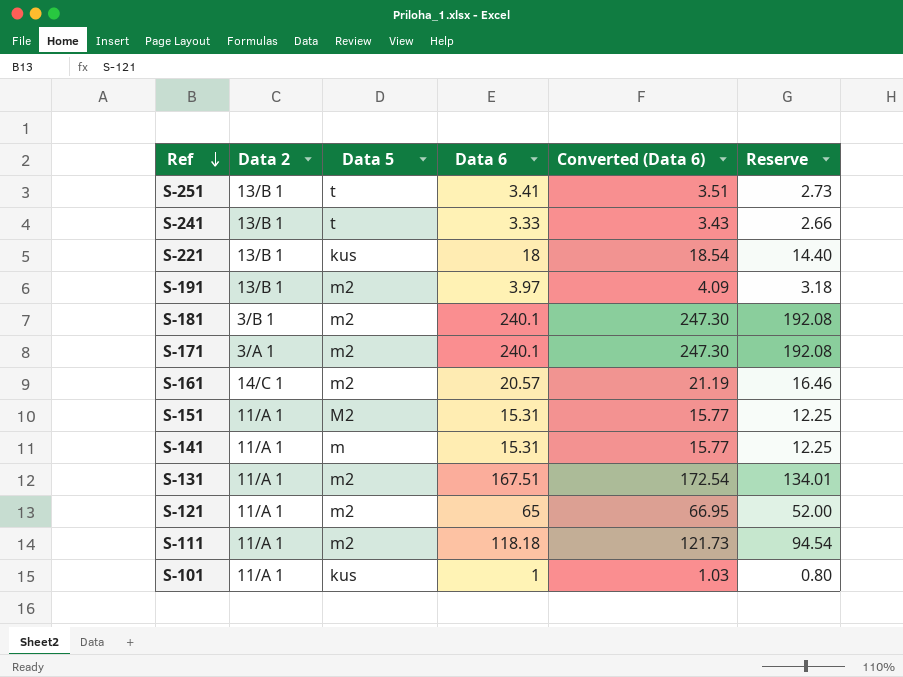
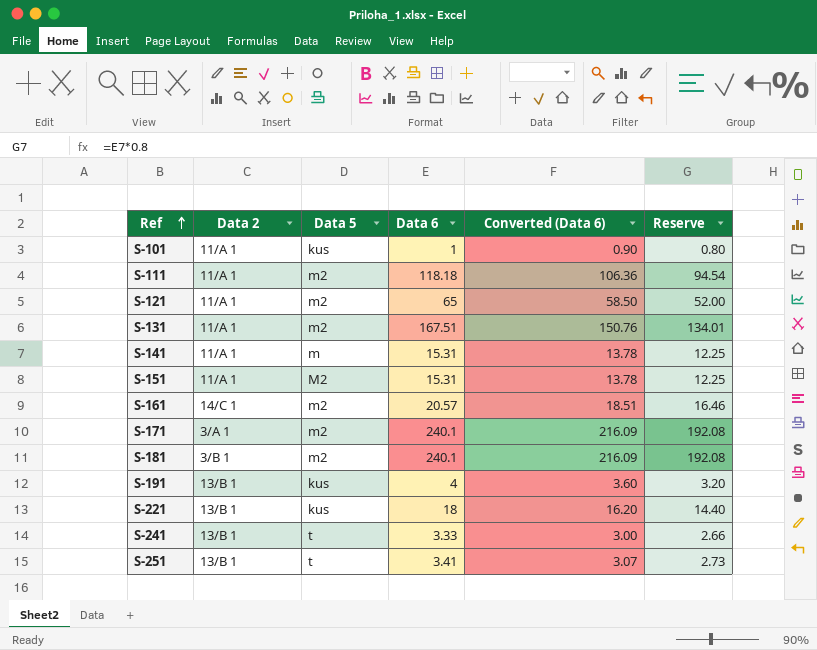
row order: Ref descending -> Ref ascending
column Converted (Data 6) | formula: [Data 6] * 1.03 -> [Data 6] * 0.9
S-191 | Data 5: m2 -> kus
S-191 | Data 6: 3.97 -> 4
S-191 | Reserve: 3.18 -> 3.20

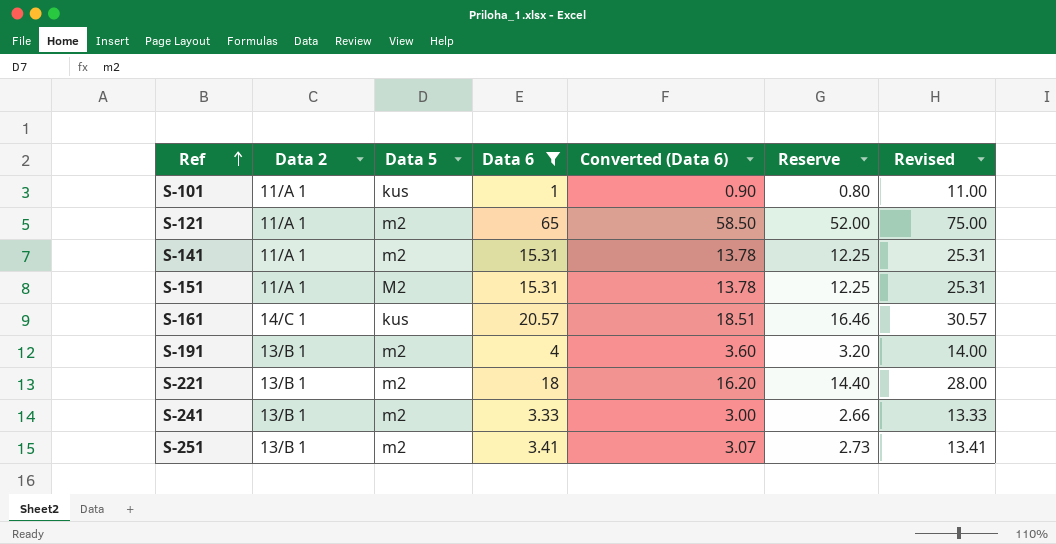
filter: none -> Data 6 <= 65
column Revised | formula: none -> [Data 6] + 10
S-141 | Data 5: m -> m2
S-161 | Data 5: m2 -> kus
S-191 | Data 5: kus -> m2
S-221 | Data 5: kus -> m2
S-241 | Data 5: t -> m2
S-251 | Data 5: t -> m2

